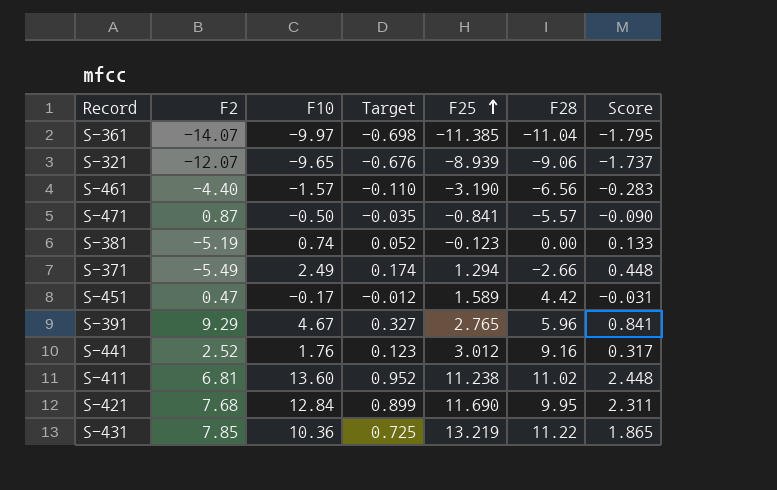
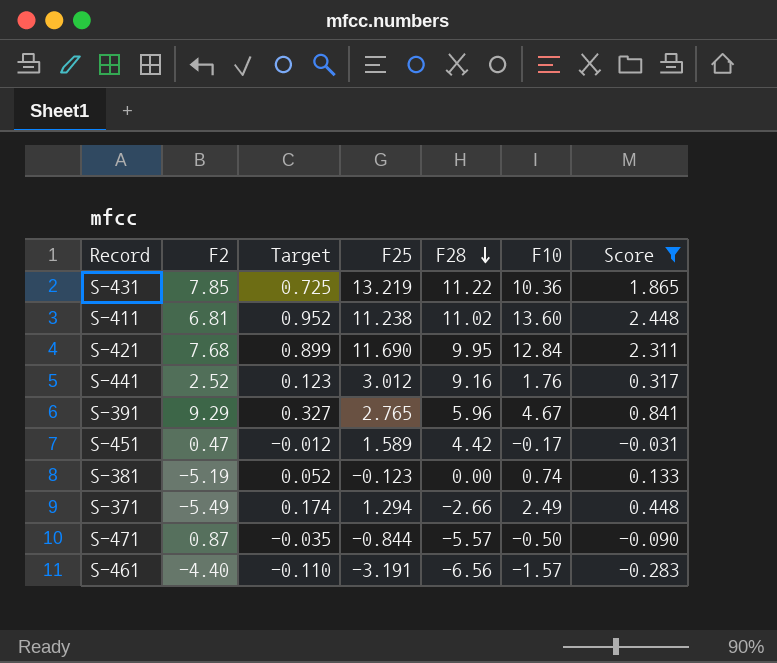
filter: none -> Score >= -0.283
row order: F25 ascending -> F28 descending
column F10 | position: 3 -> 6
S-471 | F25: -0.841 -> -0.844
S-461 | F25: -3.190 -> -3.191

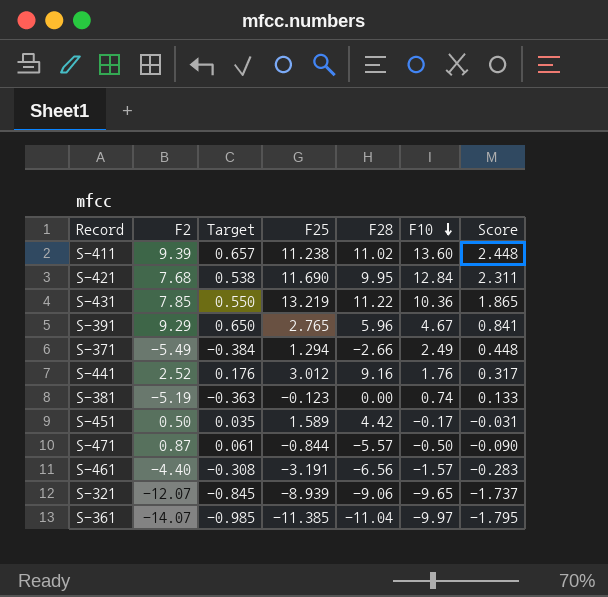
filter: Score >= -0.283 -> none
row order: F28 descending -> F10 descending
column Target | formula: [F10] * 0.07 -> [F2] * 0.07
S-411 | F2: 6.81 -> 9.39
S-451 | F2: 0.47 -> 0.50

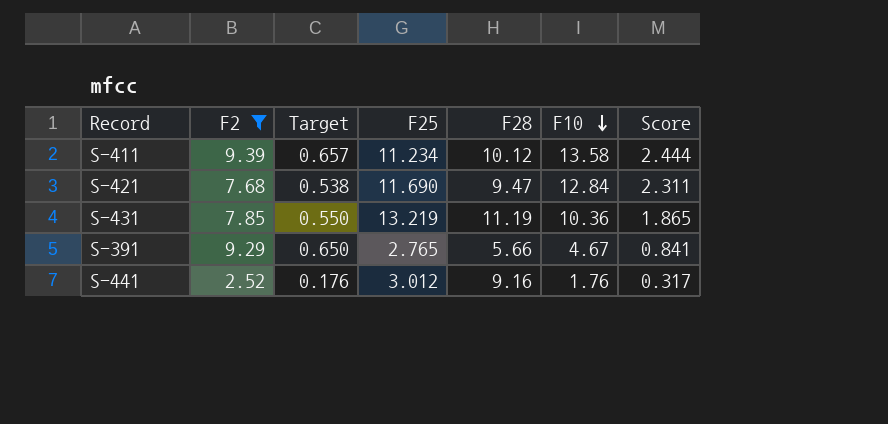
filter: none -> F2 >= 2.52
S-411 | F25: 11.238 -> 11.234
S-411 | F28: 11.02 -> 10.12
S-411 | F10: 13.60 -> 13.58
S-411 | Score: 2.448 -> 2.444
S-421 | F28: 9.95 -> 9.47
S-431 | F28: 11.22 -> 11.19
S-391 | F28: 5.96 -> 5.66

